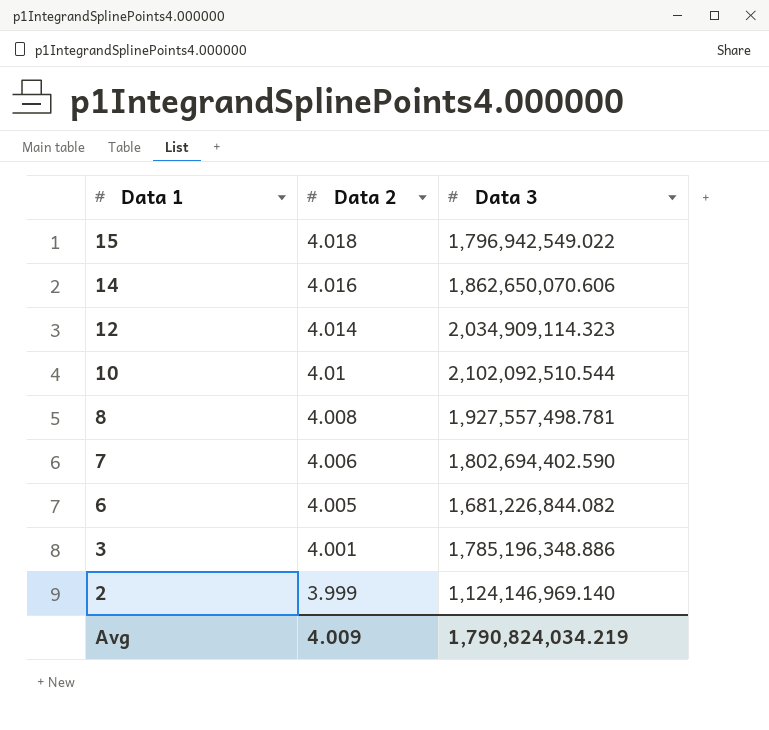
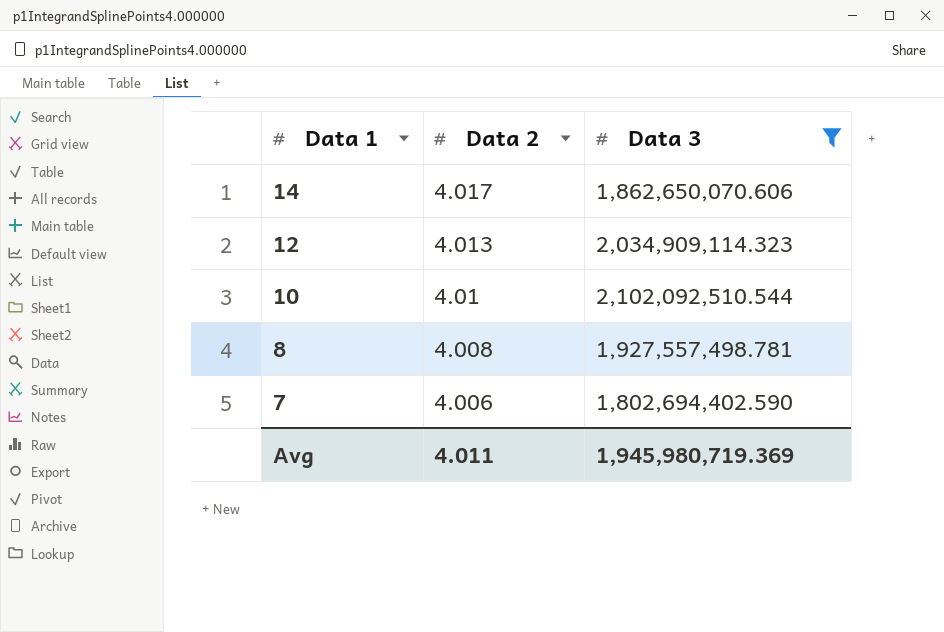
filter: none -> Data 3 >= 1,802,694,402.590
14 | Data 2: 4.016 -> 4.017
12 | Data 2: 4.014 -> 4.013
Avg | Data 2: 4.009 -> 4.011
Avg | Data 3: 1,790,824,034.219 -> 1,945,980,719.369

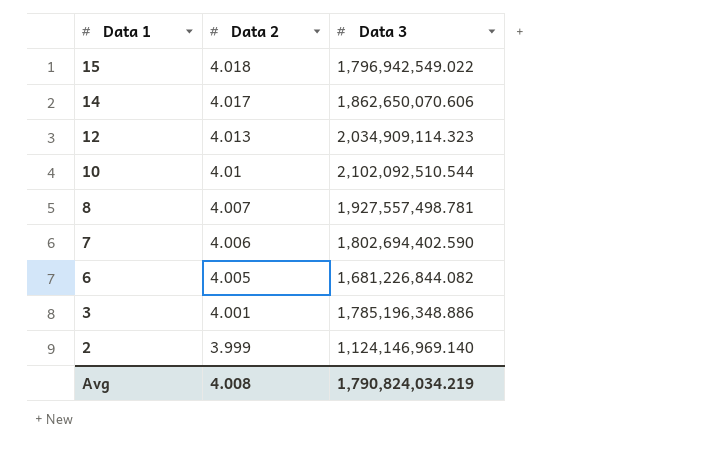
filter: Data 3 >= 1,802,694,402.590 -> none
8 | Data 2: 4.008 -> 4.007
Avg | Data 2: 4.011 -> 4.008
Avg | Data 3: 1,945,980,719.369 -> 1,790,824,034.219

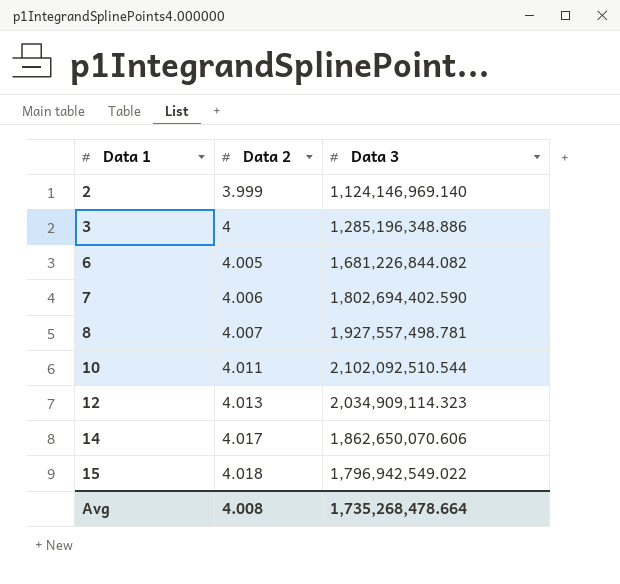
row order: Data 1 descending -> Data 1 ascending
3 | Data 2: 4.001 -> 4
3 | Data 3: 1,785,196,348.886 -> 1,285,196,348.886
10 | Data 2: 4.01 -> 4.011
Avg | Data 3: 1,790,824,034.219 -> 1,735,268,478.664

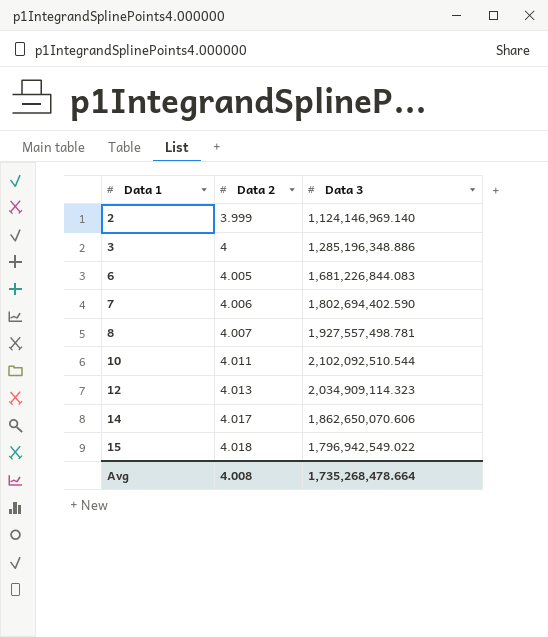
6 | Data 3: 1,681,226,844.082 -> 1,681,226,844.083

